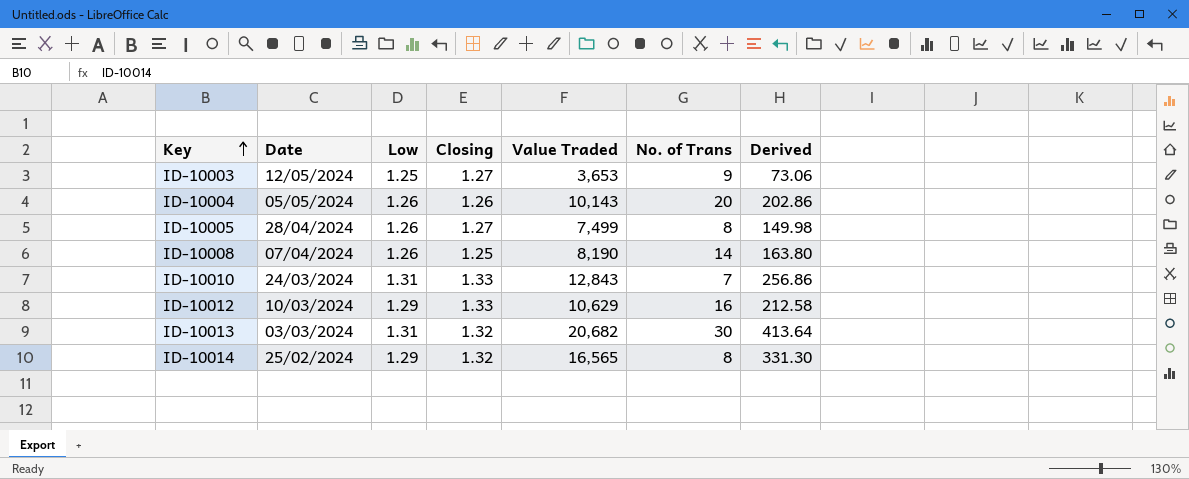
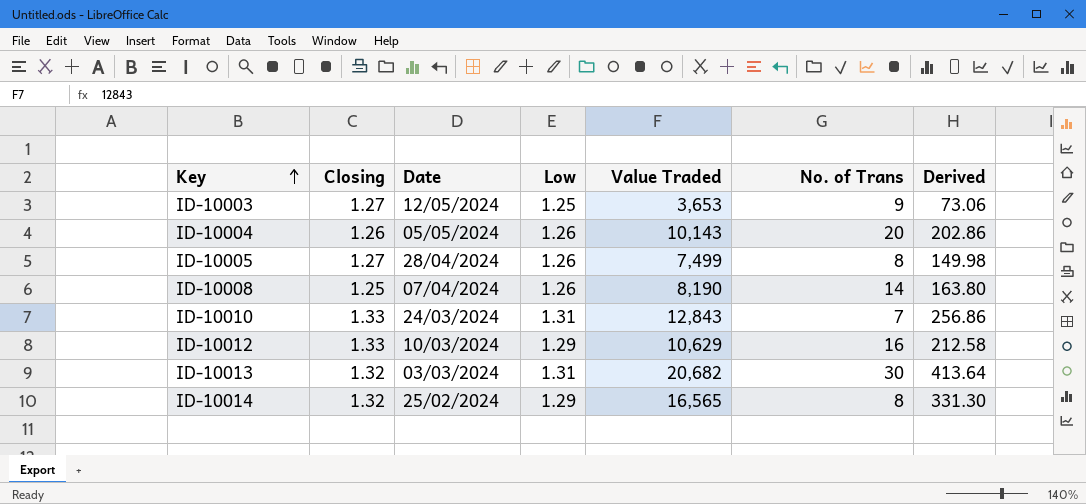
column Closing | position: 4 -> 2

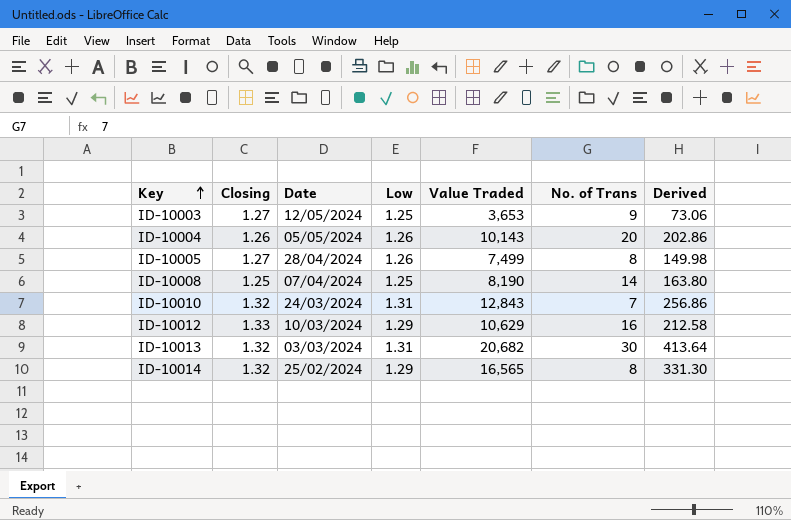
ID-10008 | Low: 1.26 -> 1.25
ID-10010 | Closing: 1.33 -> 1.32

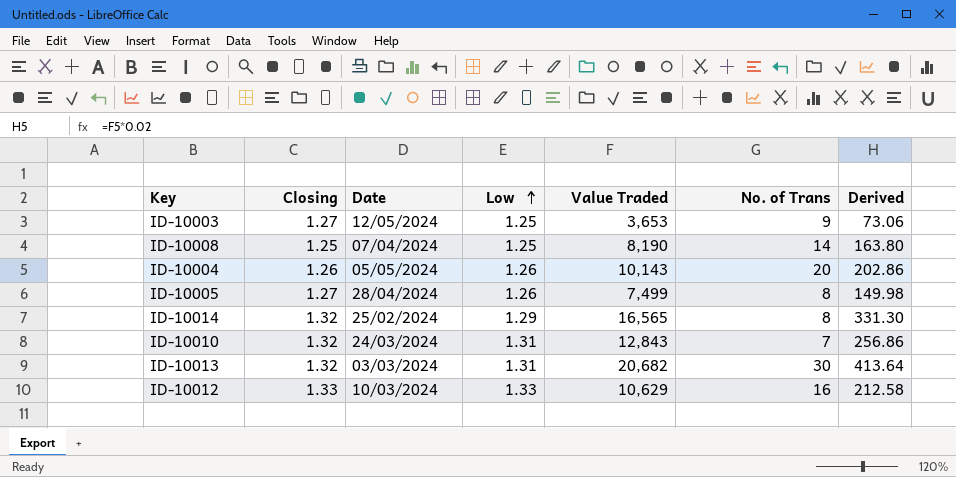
row order: Key ascending -> Low ascending
ID-10012 | Low: 1.29 -> 1.33

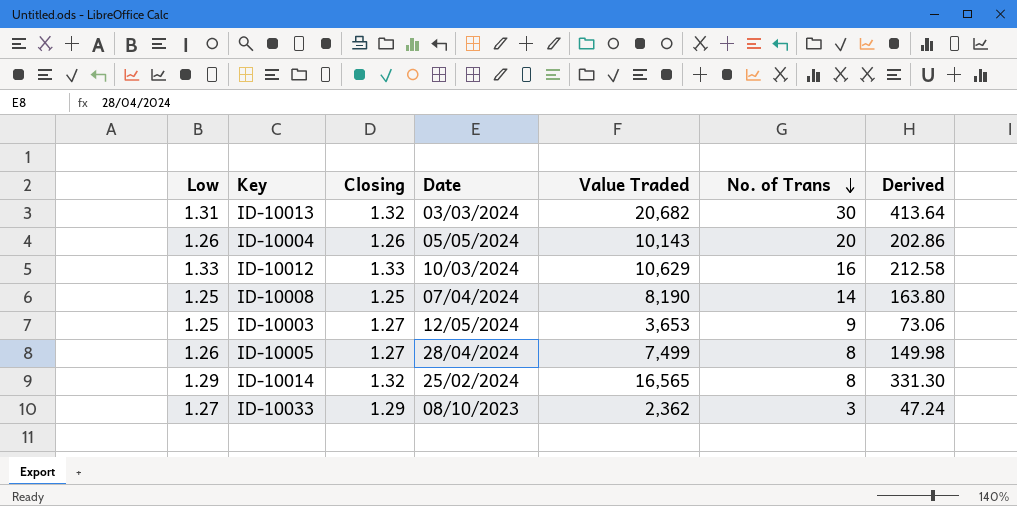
row order: Low ascending -> No. of Trans descending
column Low | position: 4 -> 1
row ID-10010: 1.32 | 24/03/2024 | 1.31 | 12,843 | 7 | 256.86 -> none
row ID-10033: none -> 1.27 | 1.29 | 08/10/2023 | 2,362 | 3 | 47.24

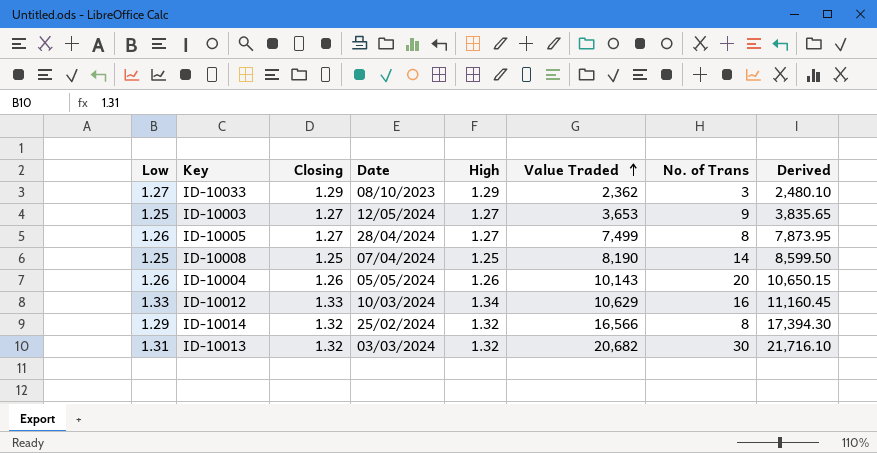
row order: No. of Trans descending -> Value Traded ascending
column High | position: none -> 5
column Derived | formula: [Value Traded] * 0.02 -> [Value Traded] * 1.05
ID-10014 | Value Traded: 16,565 -> 16,566

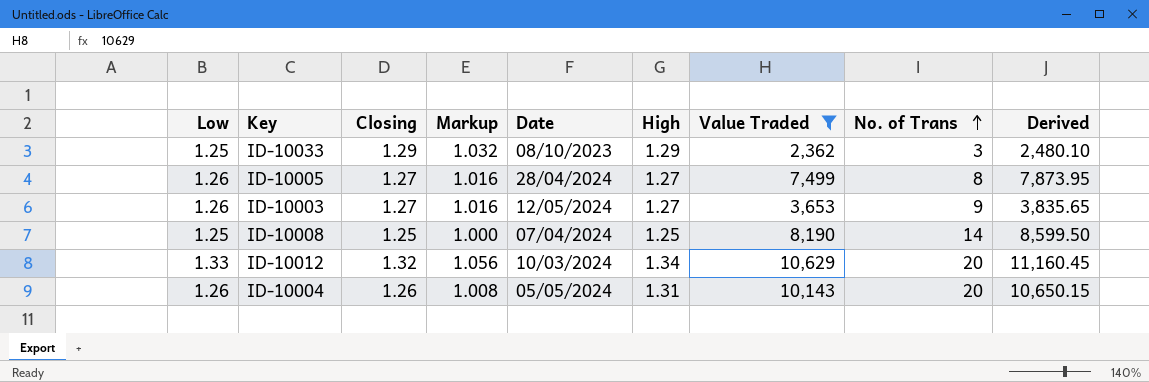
filter: none -> Value Traded <= 10,629
row order: Value Traded ascending -> No. of Trans ascending
column Markup | formula: none -> [Closing] * 0.8
ID-10033 | Low: 1.27 -> 1.25
ID-10003 | Low: 1.25 -> 1.26
ID-10012 | Closing: 1.33 -> 1.32
ID-10012 | No. of Trans: 16 -> 20
ID-10004 | High: 1.26 -> 1.31

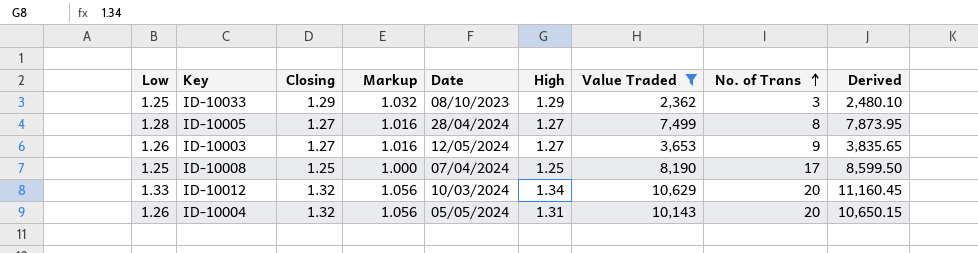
ID-10005 | Low: 1.26 -> 1.28
ID-10008 | No. of Trans: 14 -> 17
ID-10004 | Closing: 1.26 -> 1.32
ID-10004 | Markup: 1.008 -> 1.056

